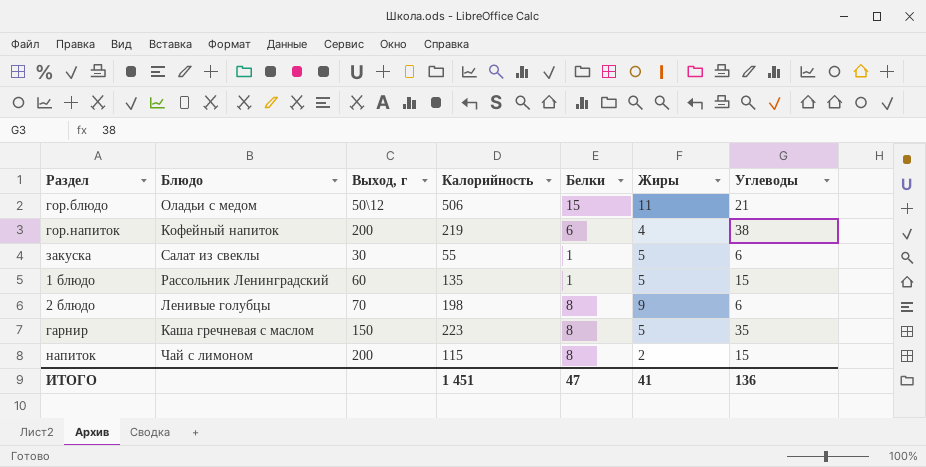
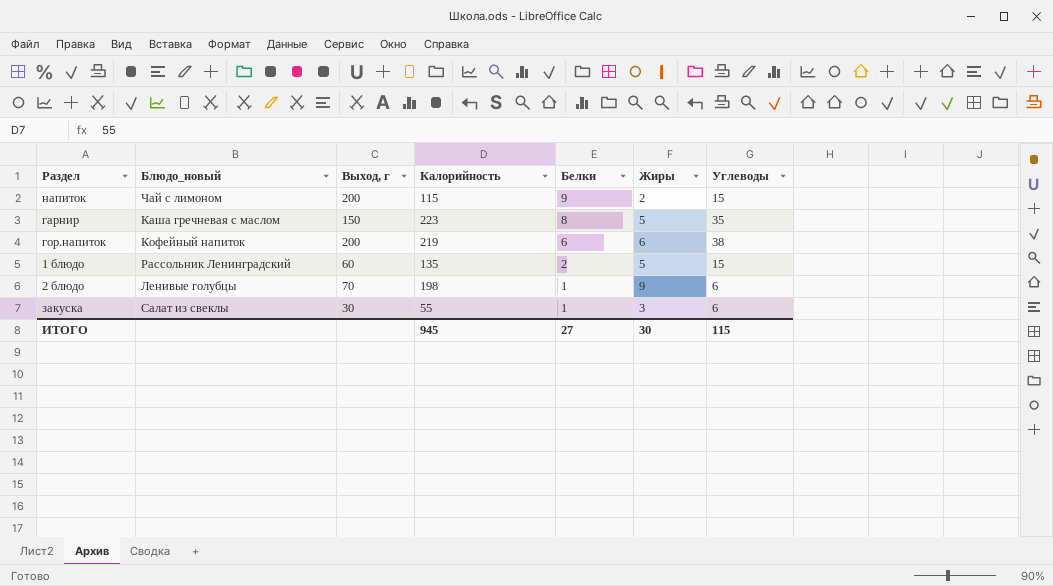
row order: none -> Белки descending
column name: Блюдо -> Блюдо_новый
row гор.блюдо: Оладьи с медом | 50\12 | 506 | 15 | 11 | 21 -> none
напиток | Белки: 8 -> 9
гор.напиток | Жиры: 4 -> 6
1 блюдо | Белки: 1 -> 2
2 блюдо | Белки: 8 -> 1
закуска | Жиры: 5 -> 3
ИТОГО | Калорийность: 1 451 -> 945
ИТОГО | Белки: 47 -> 27
ИТОГО | Жиры: 41 -> 30
ИТОГО | Углеводы: 136 -> 115

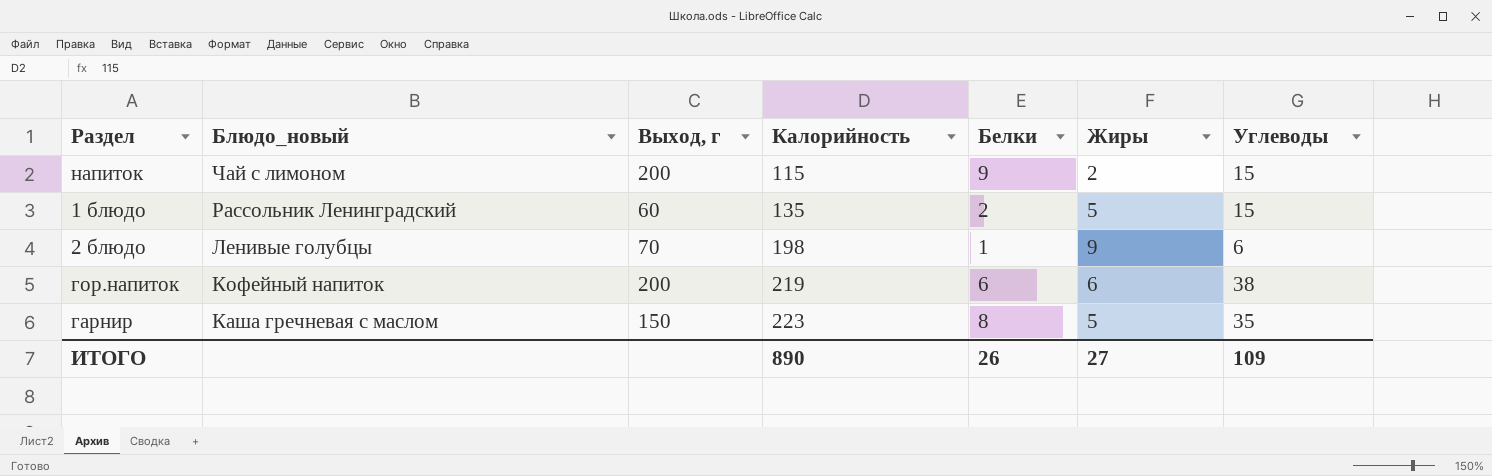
row order: Белки descending -> Блюдо_новый descending
row закуска: Салат из свеклы | 30 | 55 | 1 | 3 | 6 -> none
ИТОГО | Калорийность: 945 -> 890
ИТОГО | Белки: 27 -> 26
ИТОГО | Жиры: 30 -> 27
ИТОГО | Углеводы: 115 -> 109

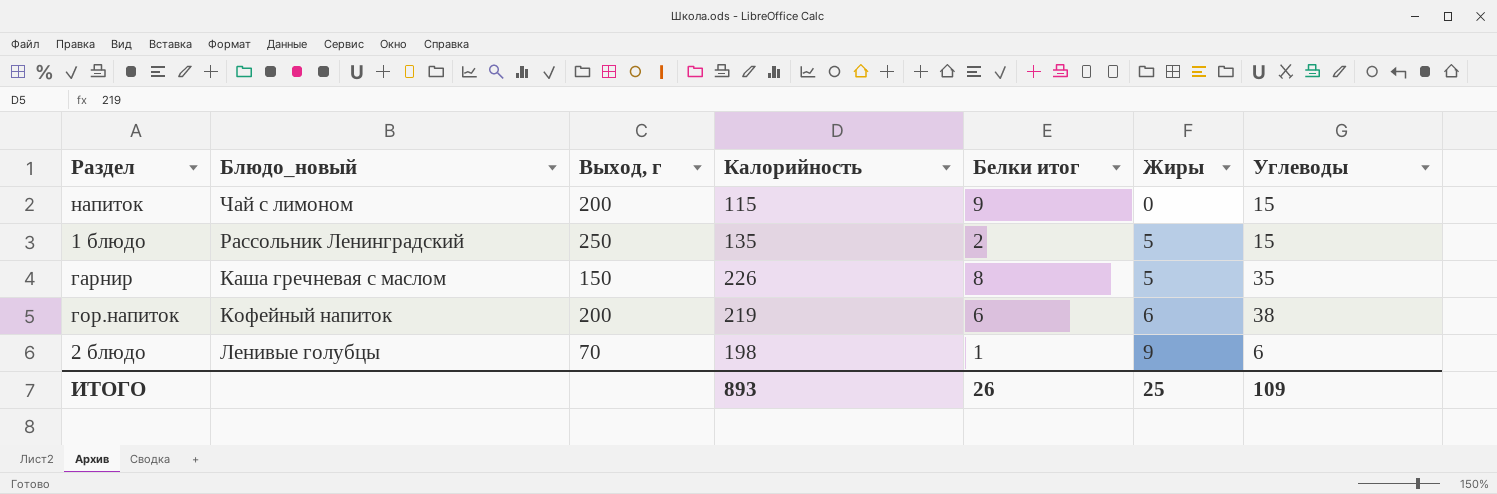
row order: Блюдо_новый descending -> Жиры ascending
column name: Белки -> Белки итог
напиток | Жиры: 2 -> 0
1 блюдо | Выход, г: 60 -> 250
гарнир | Калорийность: 223 -> 226
ИТОГО | Калорийность: 890 -> 893
ИТОГО | Жиры: 27 -> 25

